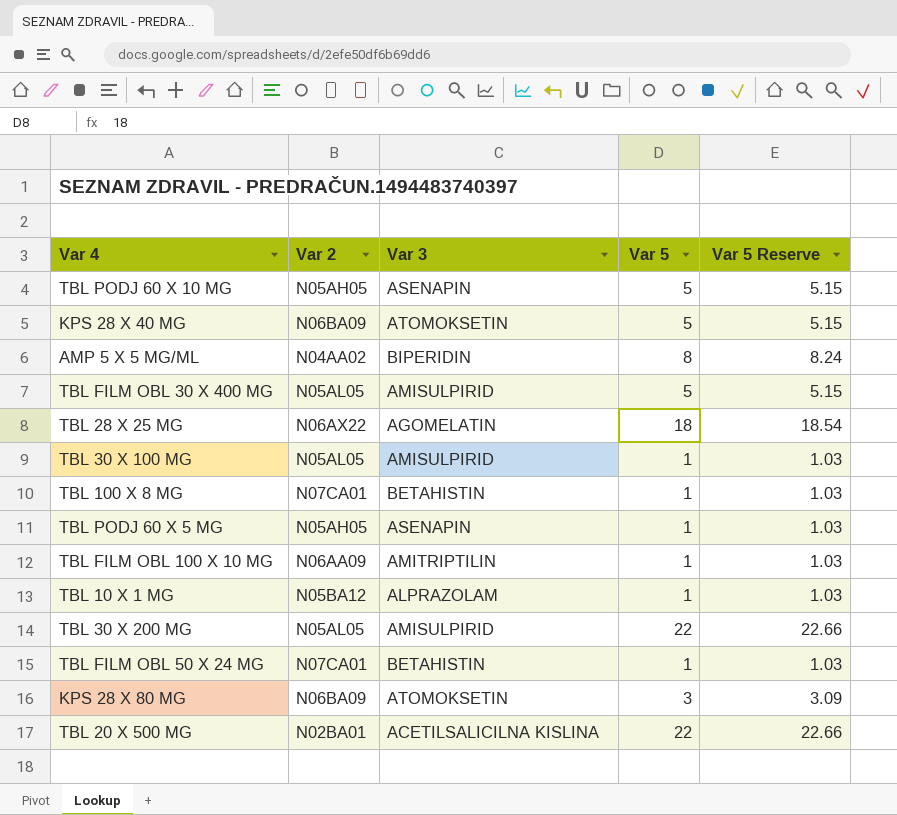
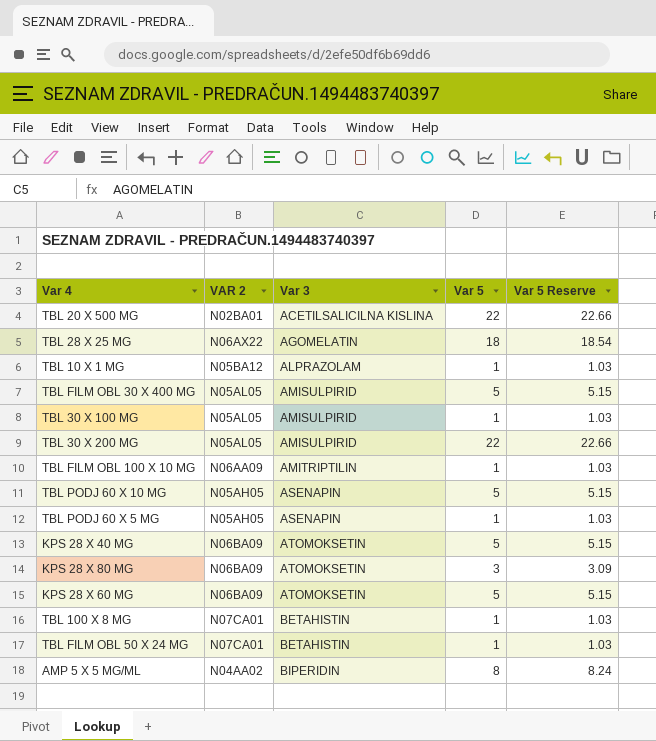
row order: none -> Var 3 ascending
column name: Var 2 -> VAR 2
row KPS 28 X 60 MG: none -> N06BA09 | ATOMOKSETIN | 5 | 5.15

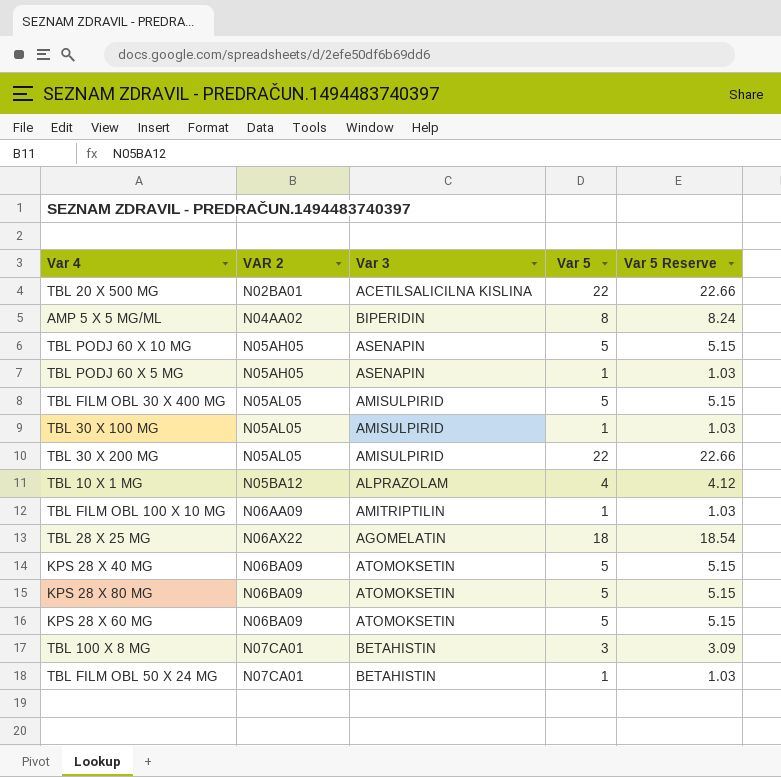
row order: Var 3 ascending -> VAR 2 ascending
TBL 10 X 1 MG | Var 5: 1 -> 4
TBL 10 X 1 MG | Var 5 Reserve: 1.03 -> 4.12
KPS 28 X 80 MG | Var 5: 3 -> 5
KPS 28 X 80 MG | Var 5 Reserve: 3.09 -> 5.15
TBL 100 X 8 MG | Var 5: 1 -> 3
TBL 100 X 8 MG | Var 5 Reserve: 1.03 -> 3.09

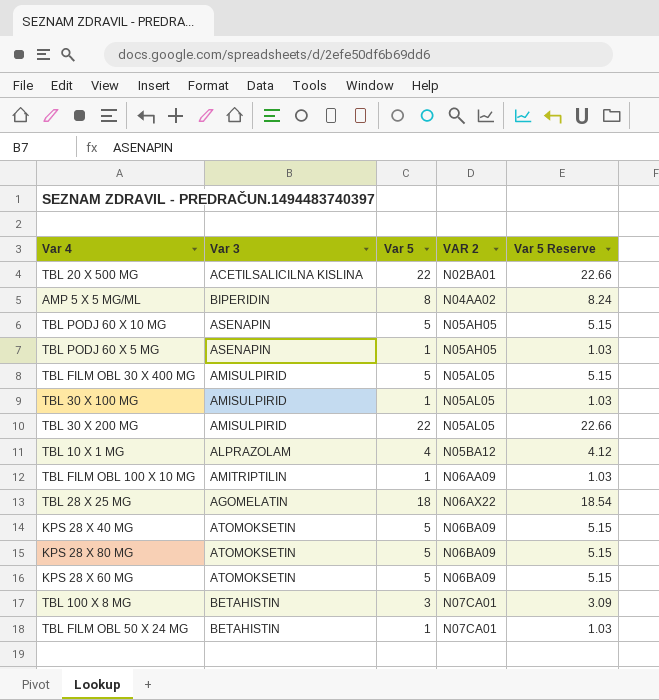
column VAR 2 | position: 2 -> 4

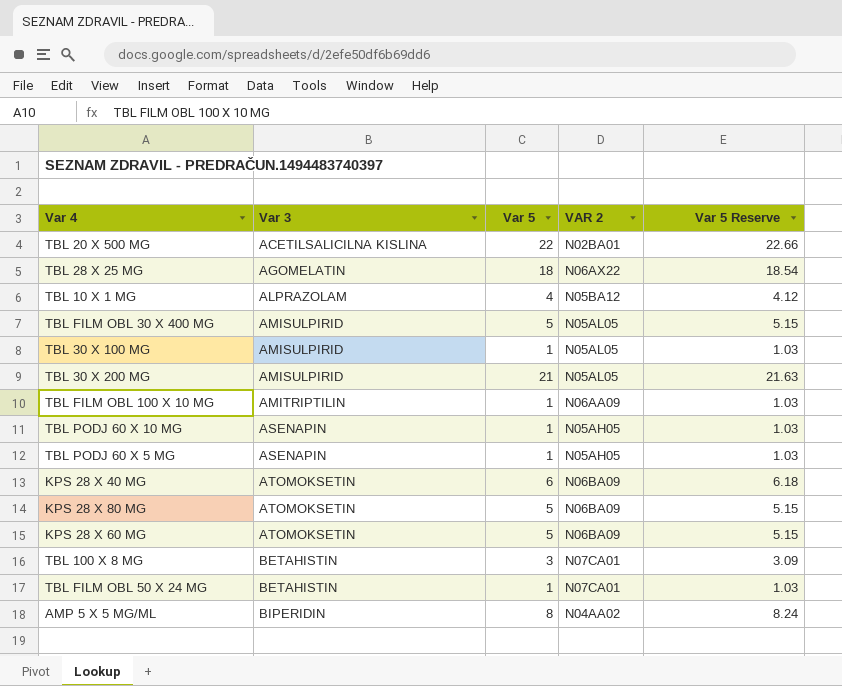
row order: VAR 2 ascending -> Var 3 ascending
TBL 30 X 200 MG | Var 5: 22 -> 21
TBL 30 X 200 MG | Var 5 Reserve: 22.66 -> 21.63
TBL PODJ 60 X 10 MG | Var 5: 5 -> 1
TBL PODJ 60 X 10 MG | Var 5 Reserve: 5.15 -> 1.03
KPS 28 X 40 MG | Var 5: 5 -> 6
KPS 28 X 40 MG | Var 5 Reserve: 5.15 -> 6.18

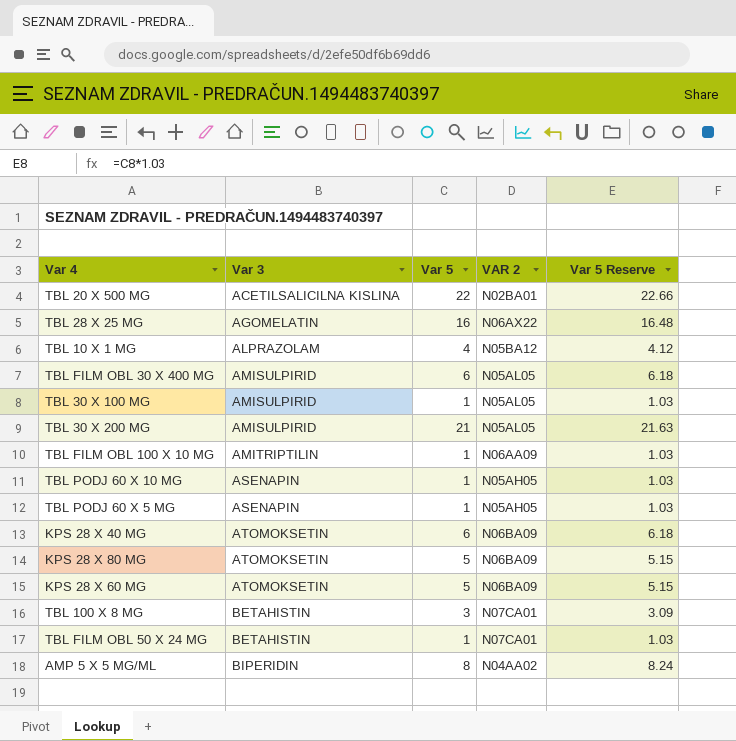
TBL 28 X 25 MG | Var 5: 18 -> 16
TBL 28 X 25 MG | Var 5 Reserve: 18.54 -> 16.48
TBL FILM OBL 30 X 400 MG | Var 5: 5 -> 6
TBL FILM OBL 30 X 400 MG | Var 5 Reserve: 5.15 -> 6.18

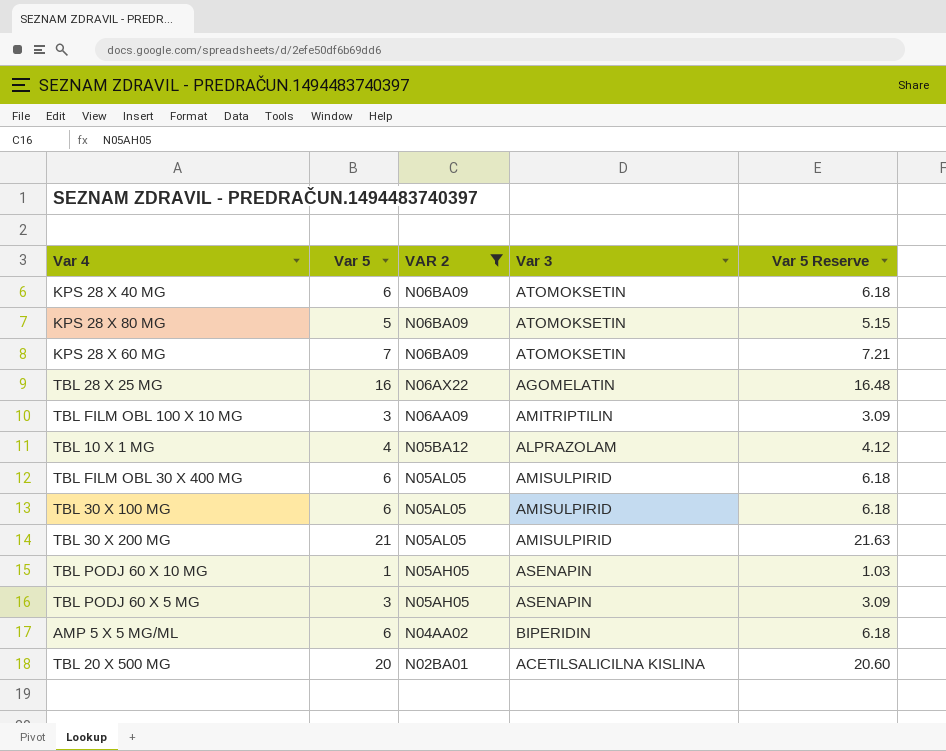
filter: none -> VAR 2 != N07CA01
row order: Var 3 ascending -> VAR 2 descending
column Var 3 | position: 2 -> 4
KPS 28 X 60 MG | Var 5: 5 -> 7
KPS 28 X 60 MG | Var 5 Reserve: 5.15 -> 7.21
TBL FILM OBL 100 X 10 MG | Var 5: 1 -> 3
TBL FILM OBL 100 X 10 MG | Var 5 Reserve: 1.03 -> 3.09
TBL 30 X 100 MG | Var 5: 1 -> 6
TBL 30 X 100 MG | Var 5 Reserve: 1.03 -> 6.18
TBL PODJ 60 X 5 MG | Var 5: 1 -> 3
TBL PODJ 60 X 5 MG | Var 5 Reserve: 1.03 -> 3.09
AMP 5 X 5 MG/ML | Var 5: 8 -> 6
AMP 5 X 5 MG/ML | Var 5 Reserve: 8.24 -> 6.18
TBL 20 X 500 MG | Var 5: 22 -> 20
TBL 20 X 500 MG | Var 5 Reserve: 22.66 -> 20.60

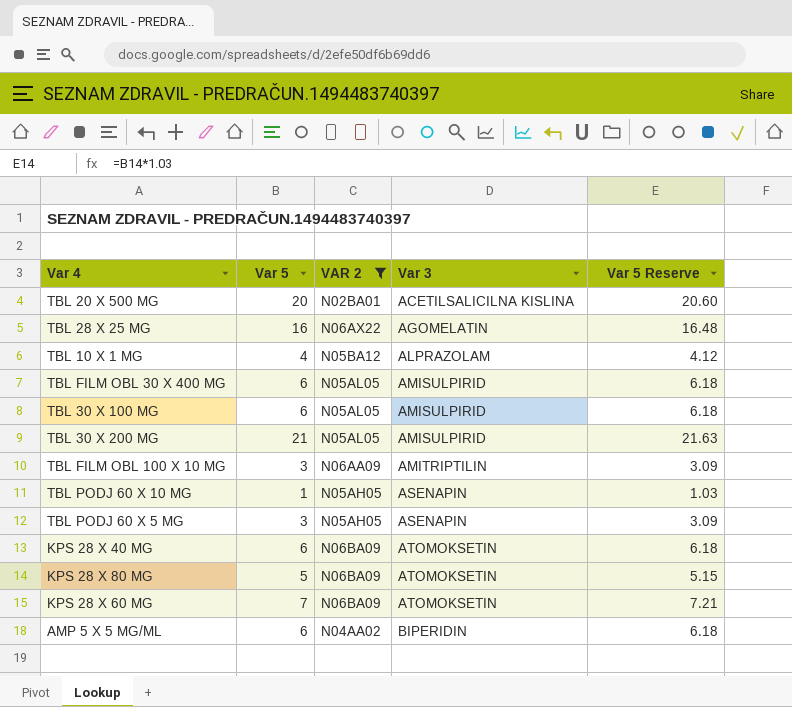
row order: VAR 2 descending -> Var 3 ascending

